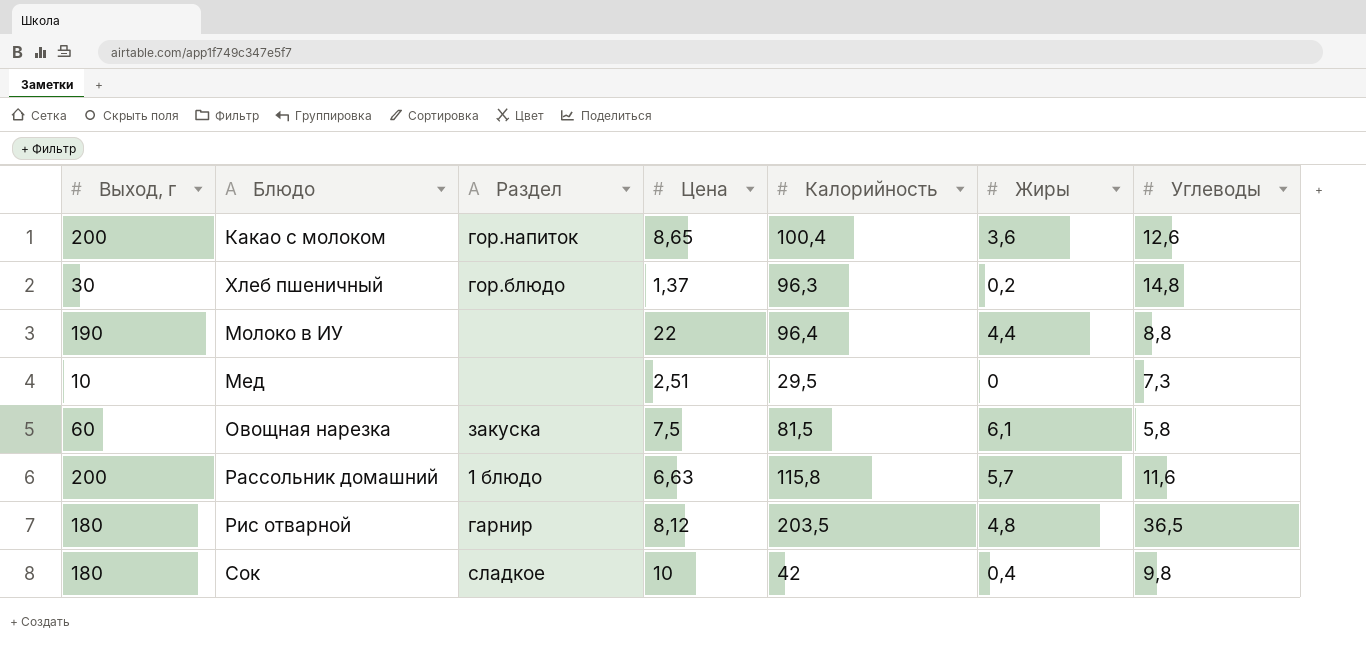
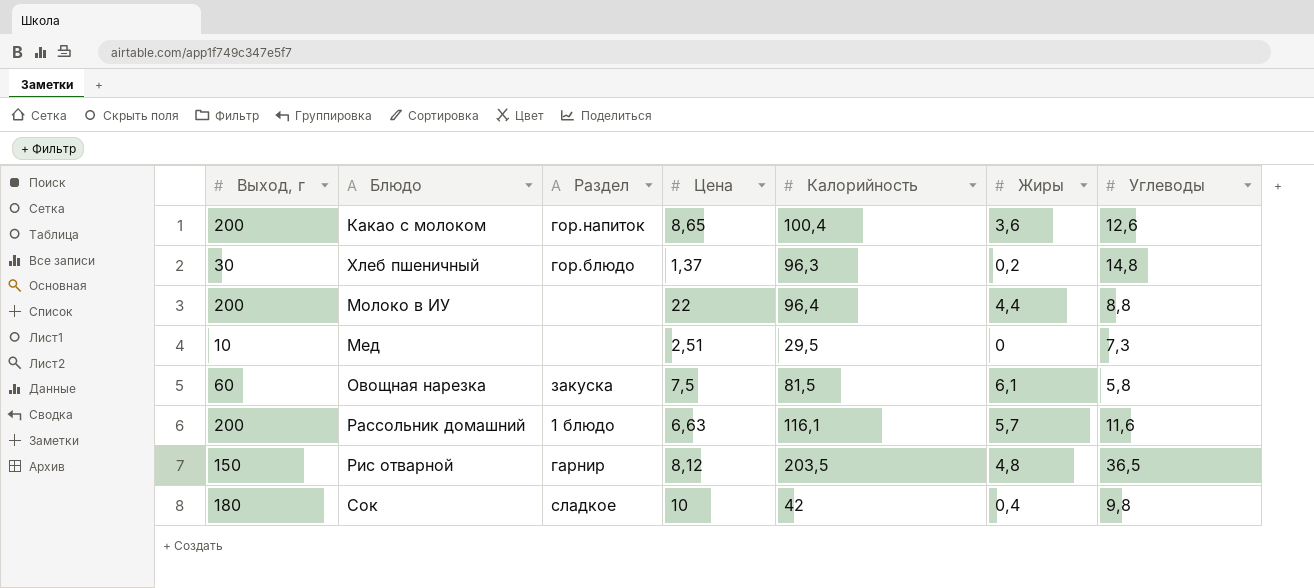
Молоко в ИУ | Выход, г: 190 -> 200
Рассольник домашний | Калорийность: 115,8 -> 116,1
Рис отварной | Выход, г: 180 -> 150

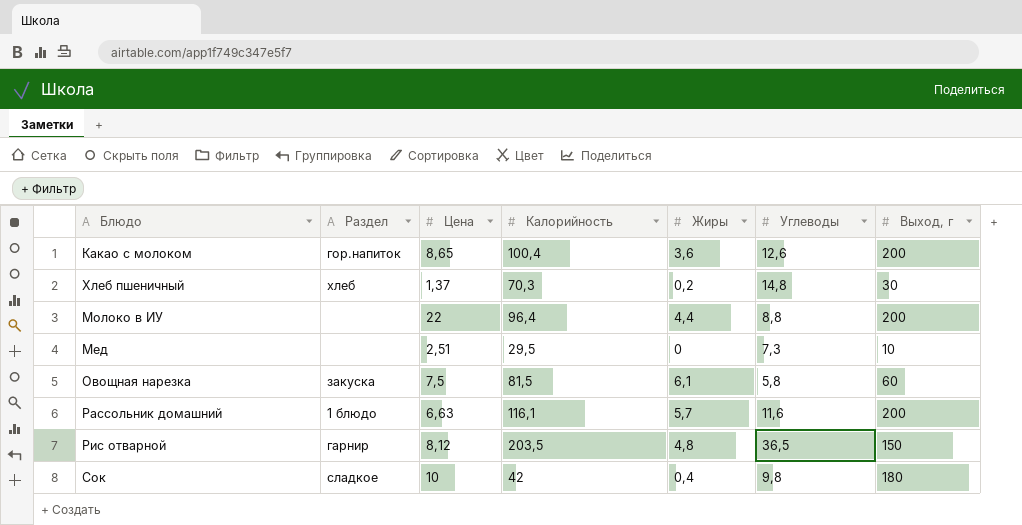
column Выход, г | position: 1 -> 7
Хлеб пшеничный | Раздел: гор.блюдо -> хлеб
Хлеб пшеничный | Калорийность: 96,3 -> 70,3

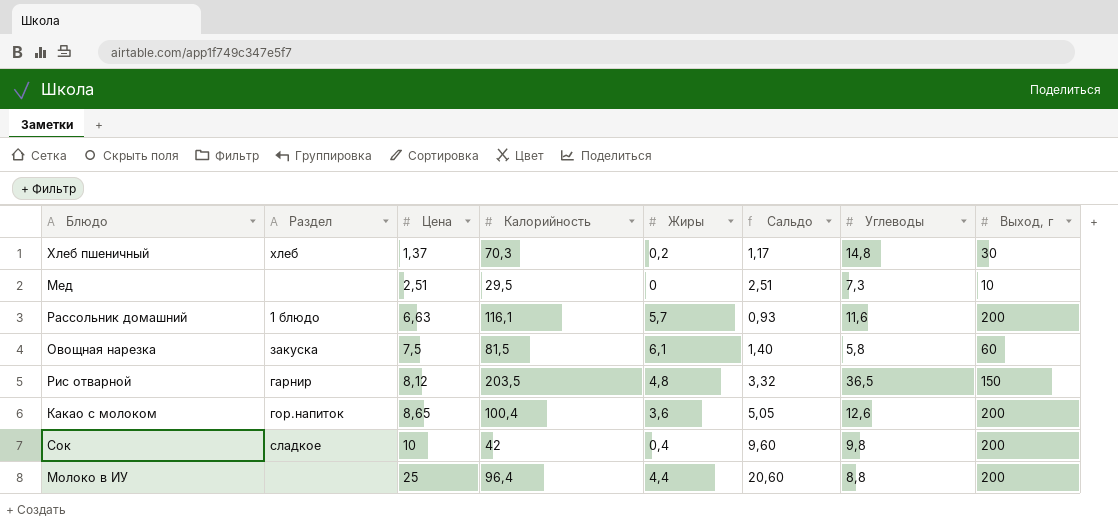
row order: none -> Цена ascending
column Сальдо | formula: none -> [Цена] - [Жиры]
Сок | Выход, г: 180 -> 200
Молоко в ИУ | Цена: 22 -> 25

